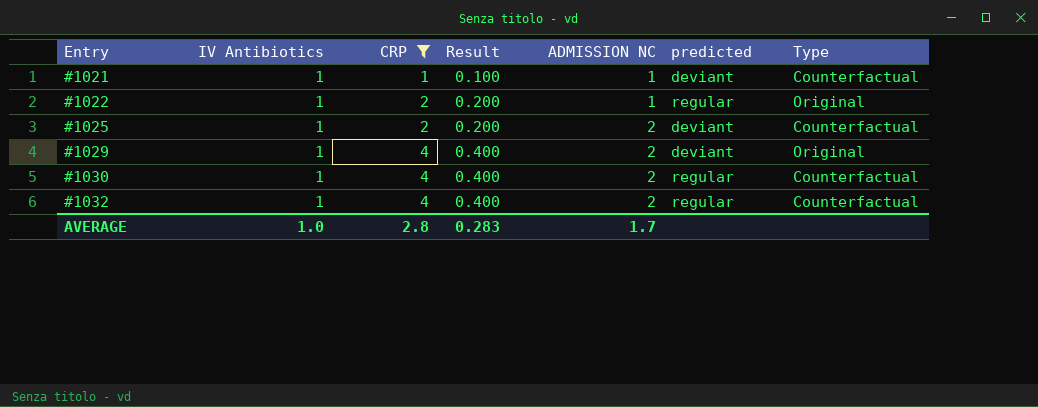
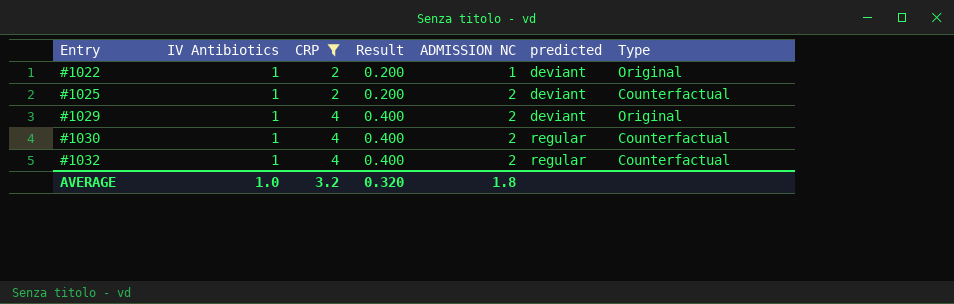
row #1021: 1 | 1 | 0.100 | 1 | deviant | Counterfactual -> none
#1022 | predicted: regular -> deviant
AVERAGE | CRP: 2.8 -> 3.2
AVERAGE | Result: 0.283 -> 0.320
AVERAGE | ADMISSION NC: 1.7 -> 1.8

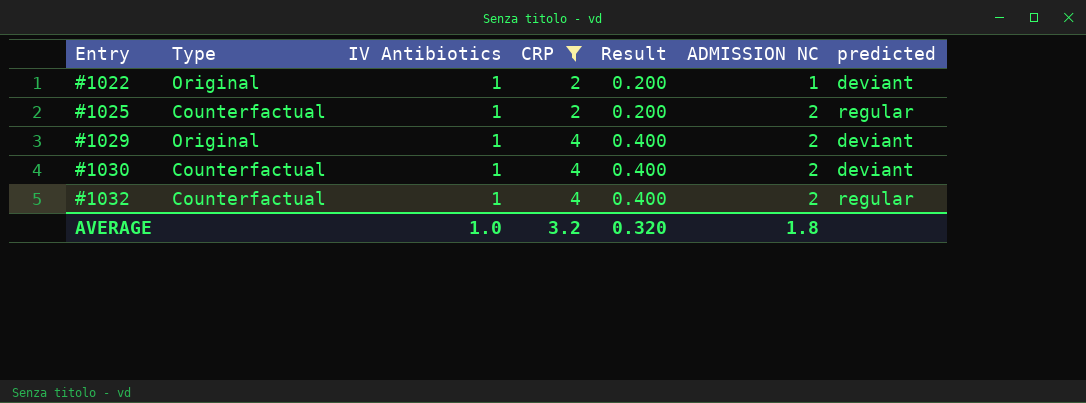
column Type | position: 7 -> 2
#1025 | predicted: deviant -> regular
#1030 | predicted: regular -> deviant

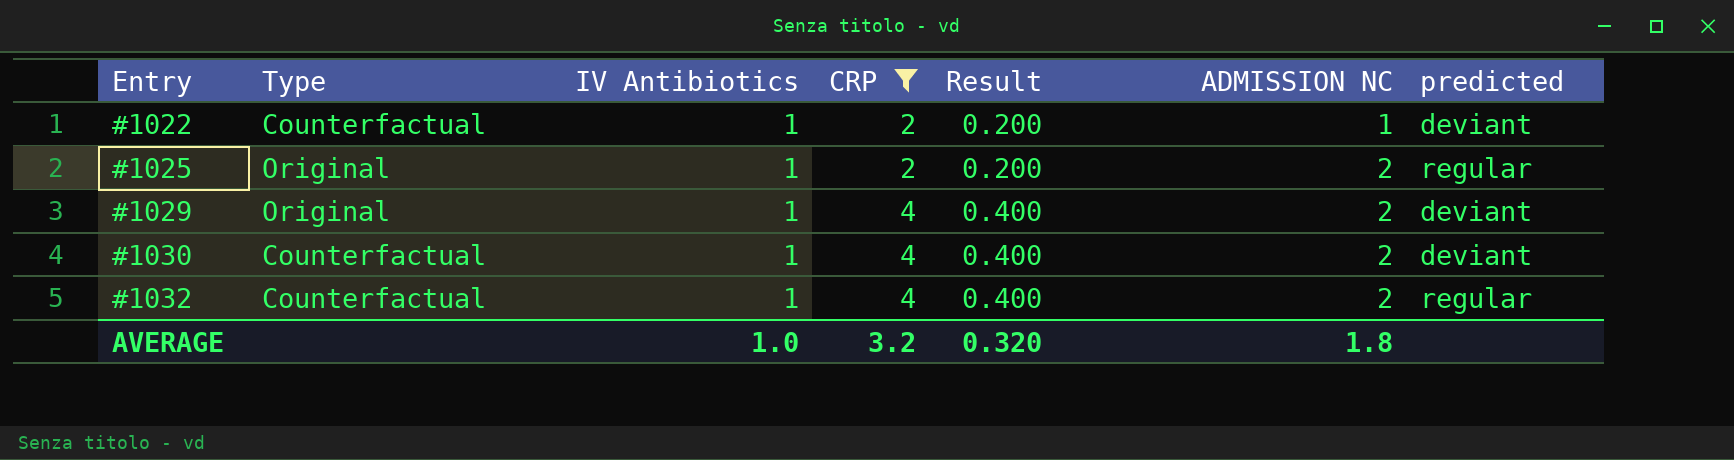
#1022 | Type: Original -> Counterfactual
#1025 | Type: Counterfactual -> Original

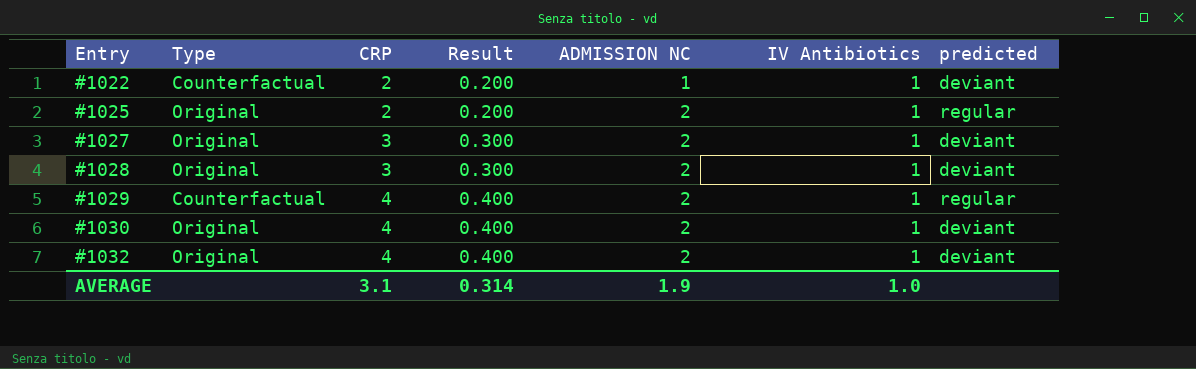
filter: CRP != 3 -> none
column IV Antibiotics | position: 3 -> 6
#1029 | Type: Original -> Counterfactual
#1029 | predicted: deviant -> regular
#1030 | Type: Counterfactual -> Original
#1032 | Type: Counterfactual -> Original
#1032 | predicted: regular -> deviant
AVERAGE | CRP: 3.2 -> 3.1
AVERAGE | Result: 0.320 -> 0.314
AVERAGE | ADMISSION NC: 1.8 -> 1.9

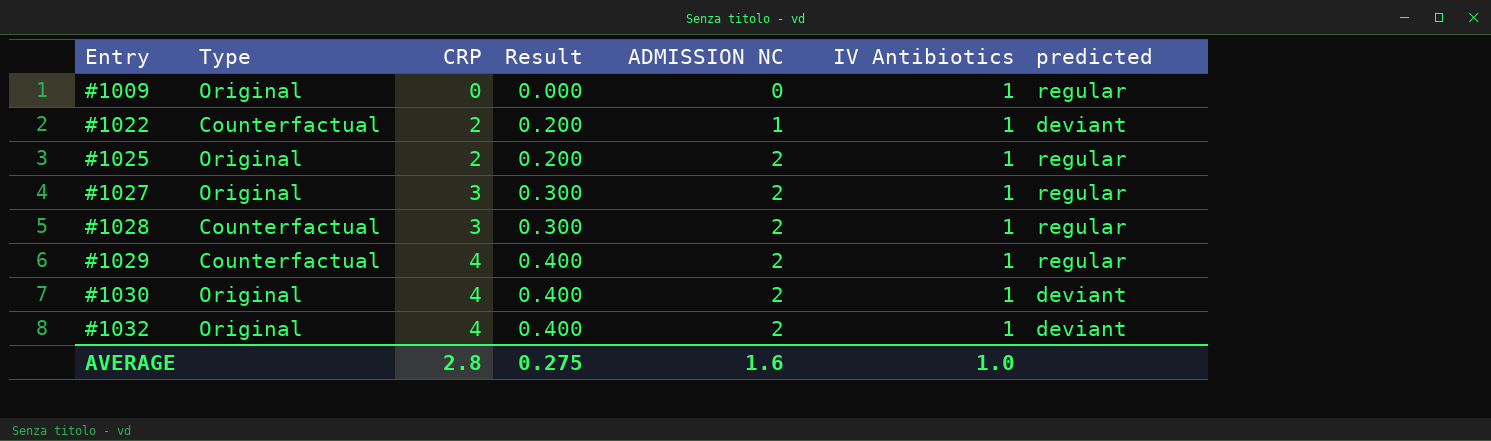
row #1009: none -> Original | 0 | 0.000 | 0 | 1 | regular
#1027 | predicted: deviant -> regular
#1028 | Type: Original -> Counterfactual
#1028 | predicted: deviant -> regular
AVERAGE | CRP: 3.1 -> 2.8
AVERAGE | Result: 0.314 -> 0.275
AVERAGE | ADMISSION NC: 1.9 -> 1.6

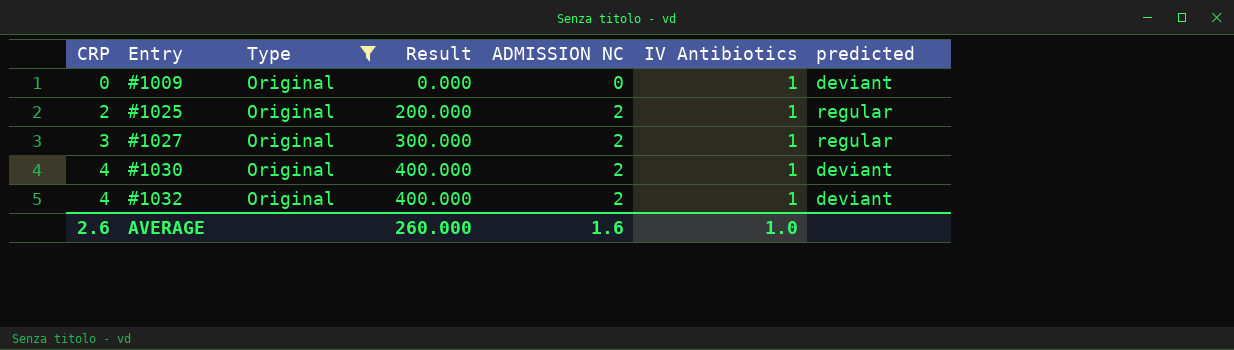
filter: none -> Type = Original
column CRP | position: 3 -> 1
column Result | formula: [CRP] * 0.1 -> [CRP] * 100
#1009 | predicted: regular -> deviant
AVERAGE | CRP: 2.8 -> 2.6
AVERAGE | Result: 0.275 -> 260.000

